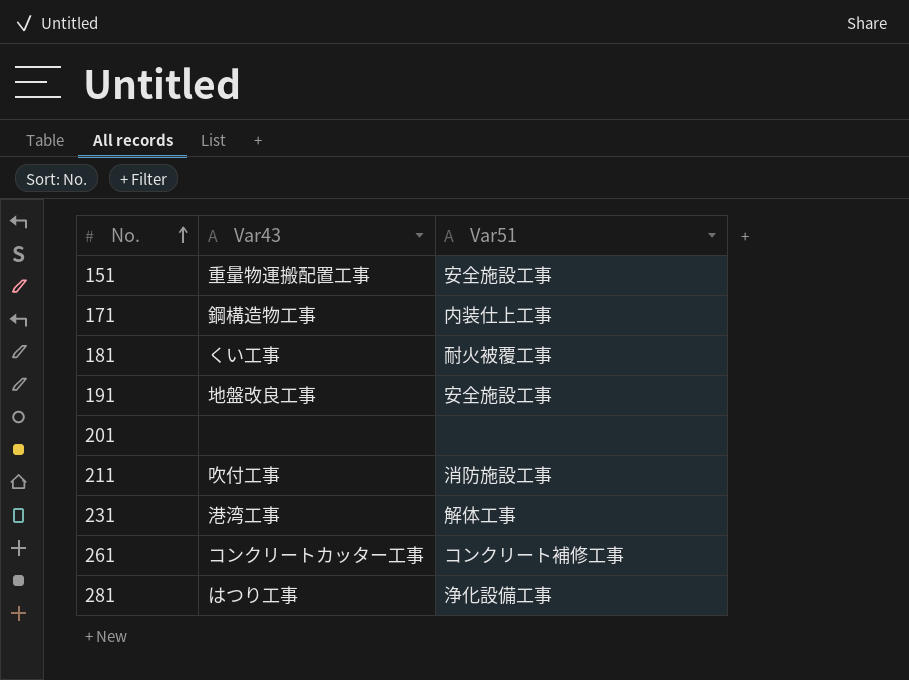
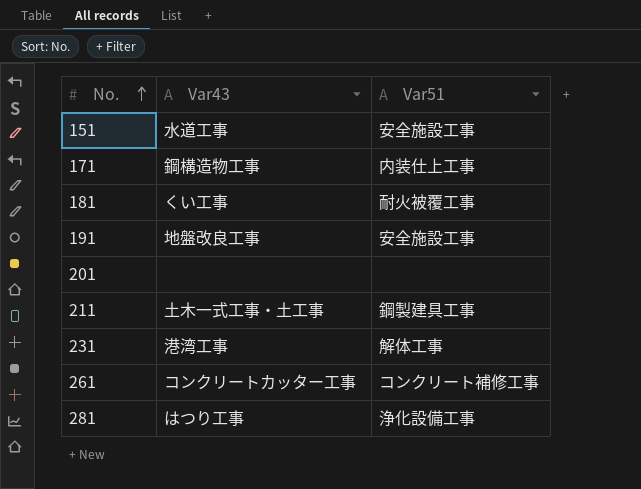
151 | Var43: 重量物運搬配置工事 -> 水道工事
211 | Var43: 吹付工事 -> 土木一式工事・土工事
211 | Var51: 消防施設工事 -> 鋼製建具工事

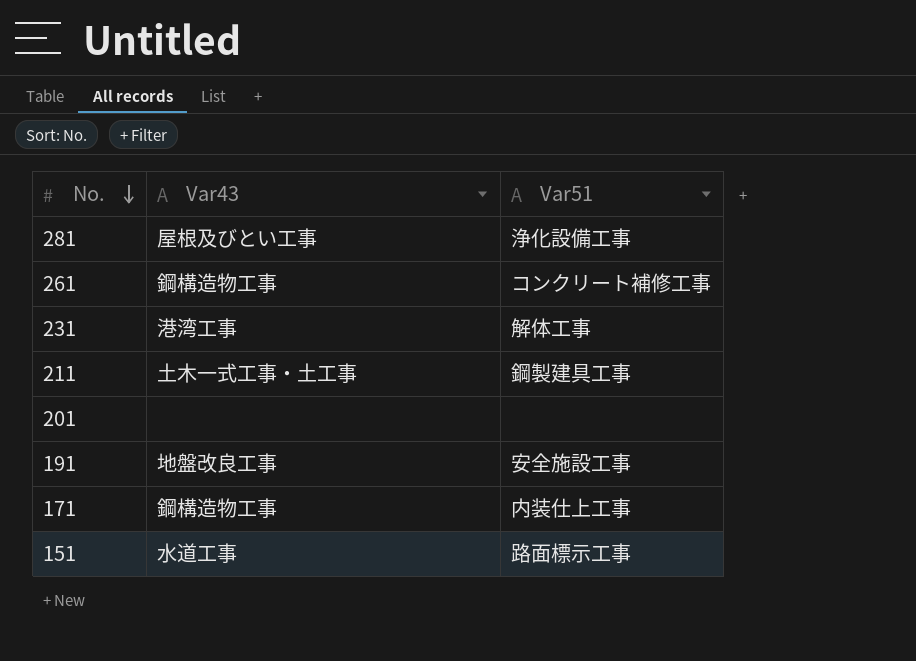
row order: No. ascending -> No. descending
row 181: くい工事 | 耐火被覆工事 -> none
281 | Var43: はつり工事 -> 屋根及びとい工事
261 | Var43: コンクリートカッター工事 -> 鋼構造物工事
151 | Var51: 安全施設工事 -> 路面標示工事

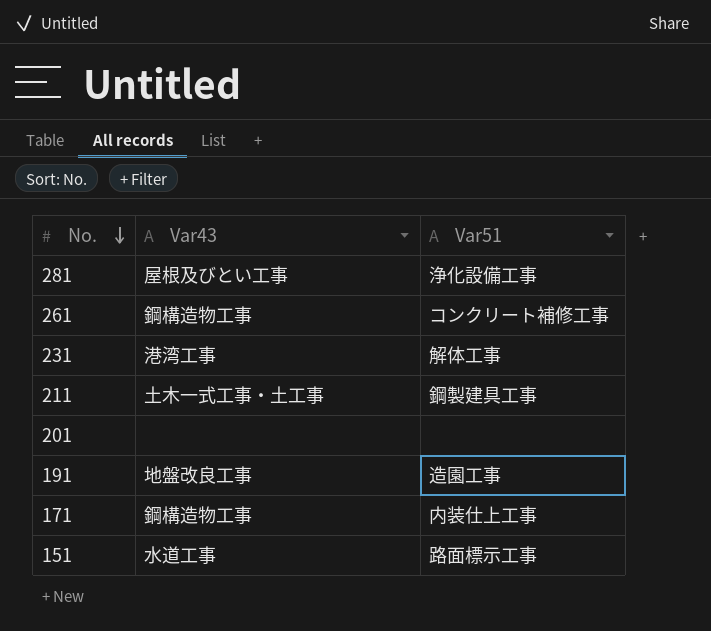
191 | Var51: 安全施設工事 -> 造園工事

